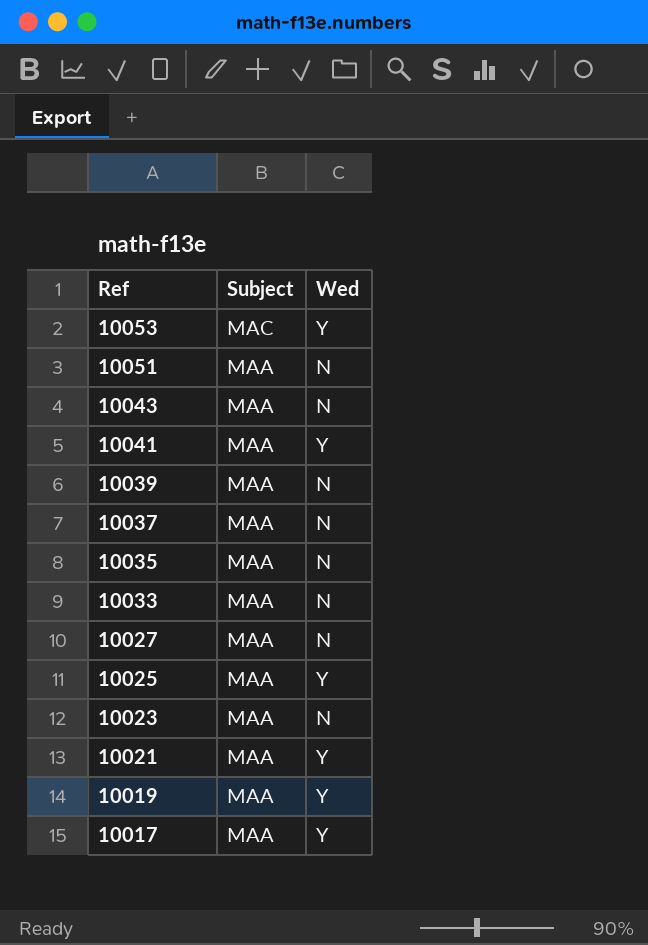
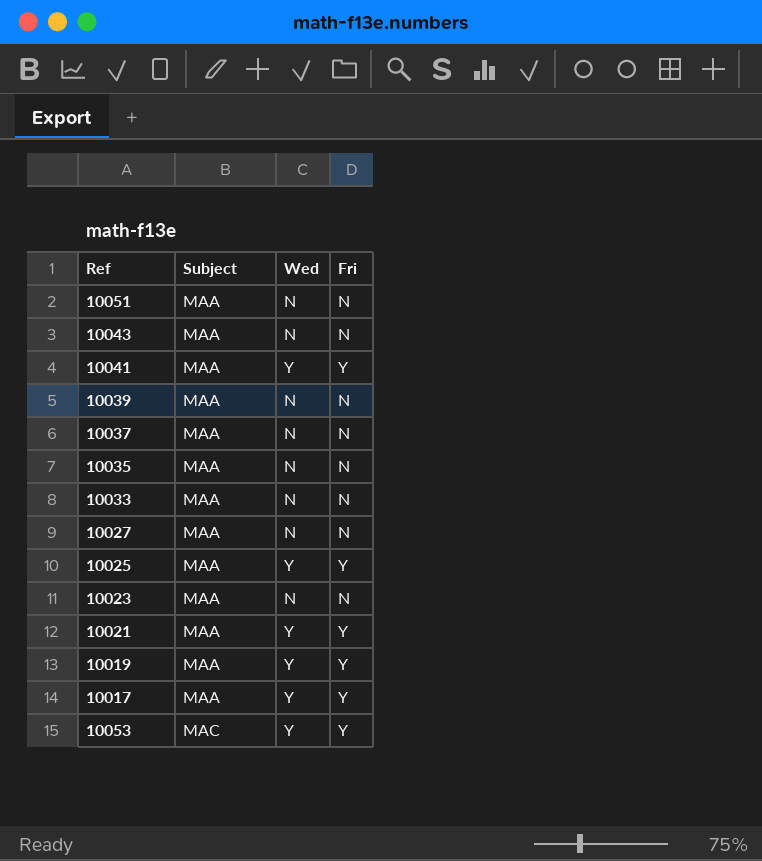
row order: Ref descending -> Subject ascending
column Fri | position: none -> 4

